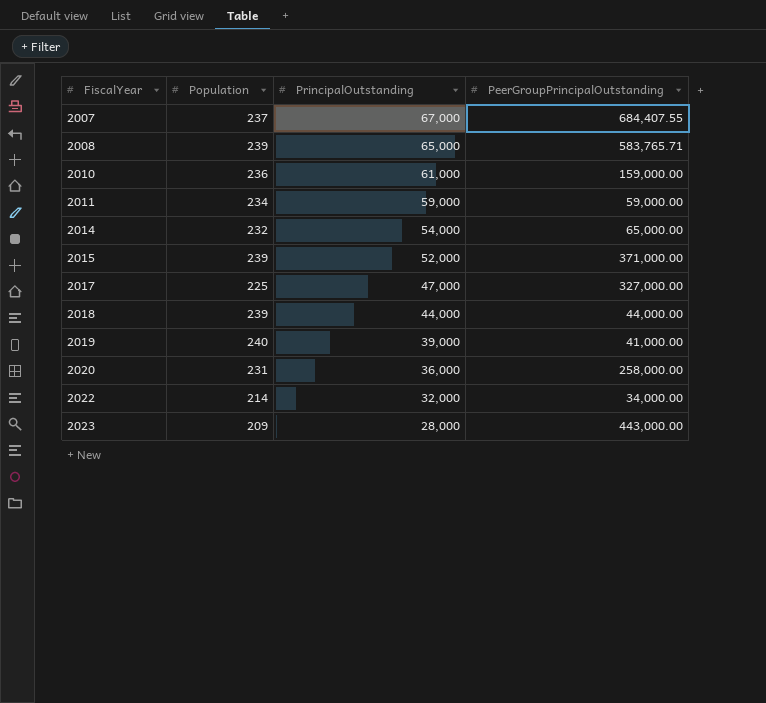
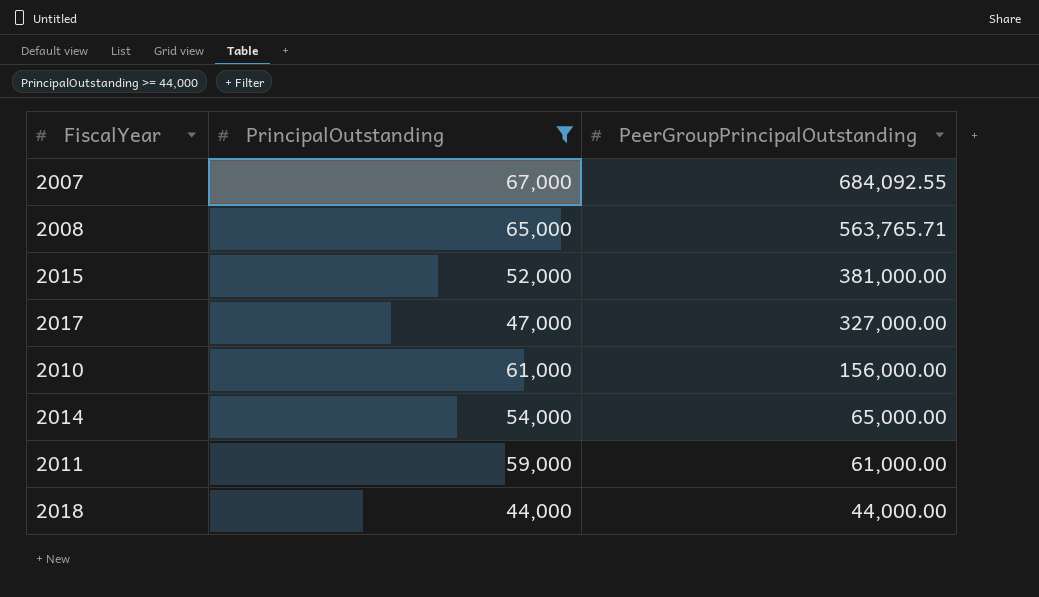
filter: none -> PrincipalOutstanding >= 44,000
row order: FiscalYear ascending -> PeerGroupPrincipalOutstanding descending
column Population | position: 2 -> none
2007 | PeerGroupPrincipalOutstanding: 684,407.55 -> 684,092.55
2008 | PeerGroupPrincipalOutstanding: 583,765.71 -> 563,765.71
2015 | PeerGroupPrincipalOutstanding: 371,000.00 -> 381,000.00
2010 | PeerGroupPrincipalOutstanding: 159,000.00 -> 156,000.00
2011 | PeerGroupPrincipalOutstanding: 59,000.00 -> 61,000.00

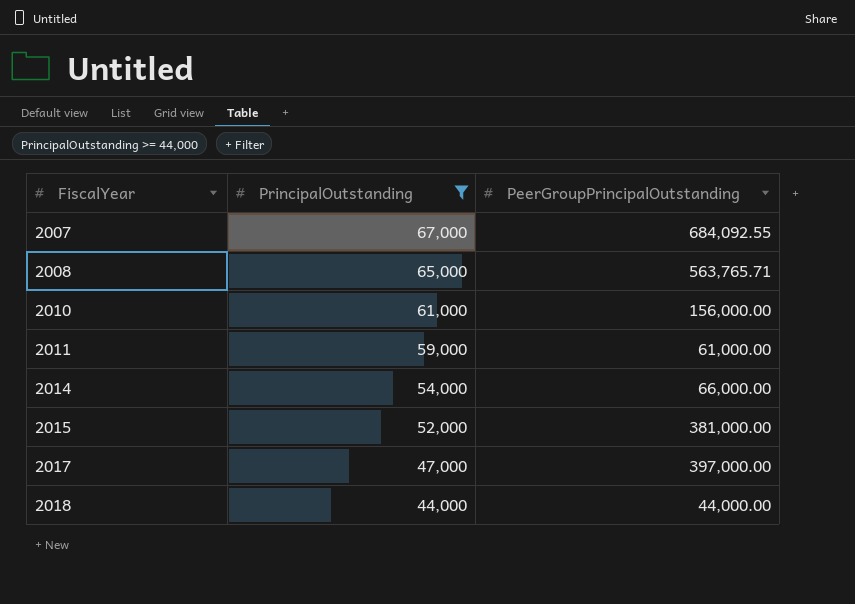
row order: PeerGroupPrincipalOutstanding descending -> FiscalYear ascending
2014 | PeerGroupPrincipalOutstanding: 65,000.00 -> 66,000.00
2017 | PeerGroupPrincipalOutstanding: 327,000.00 -> 397,000.00

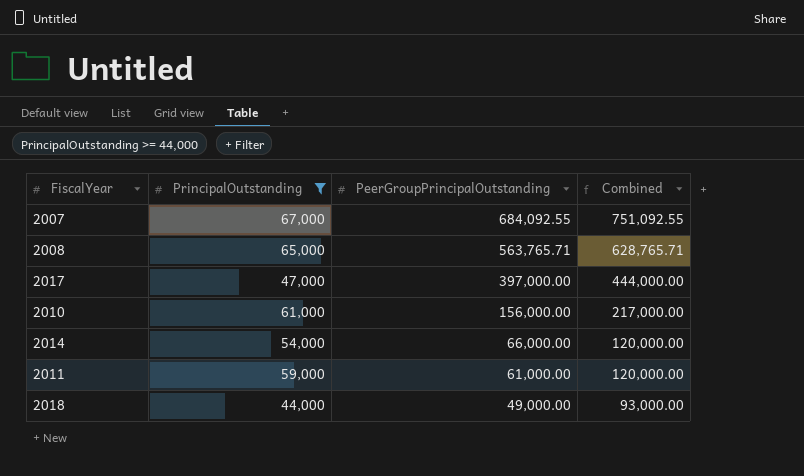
row order: FiscalYear ascending -> PeerGroupPrincipalOutstanding descending
column Combined | formula: none -> [PrincipalOutstanding] + [PeerGroupPrincipalOutstanding]
row 2015: 52,000 | 381,000.00 -> none
2018 | PeerGroupPrincipalOutstanding: 44,000.00 -> 49,000.00

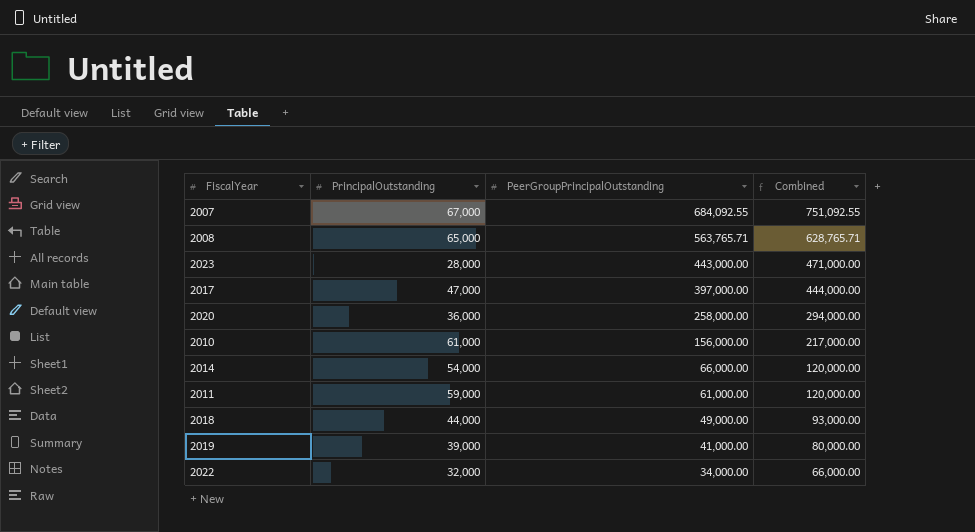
filter: PrincipalOutstanding >= 44,000 -> none

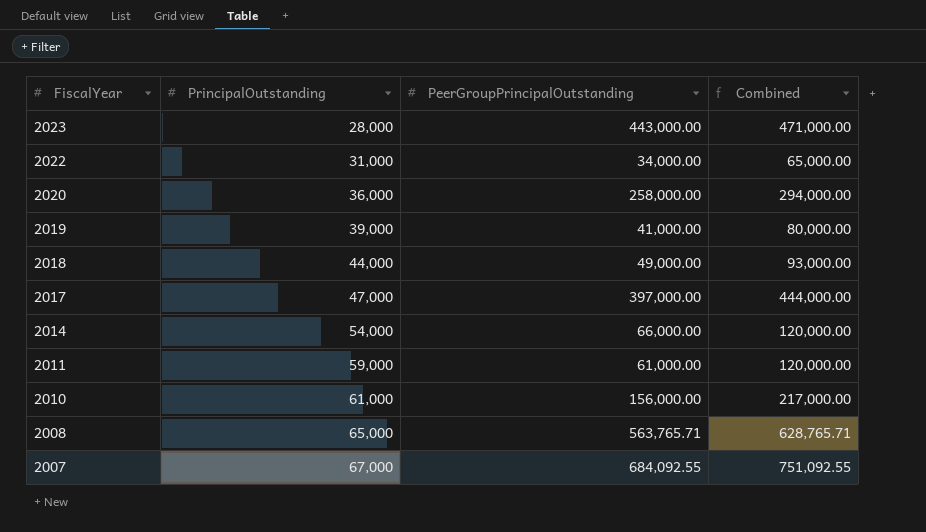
row order: PeerGroupPrincipalOutstanding descending -> FiscalYear descending
2022 | PrincipalOutstanding: 32,000 -> 31,000
2022 | Combined: 66,000.00 -> 65,000.00

